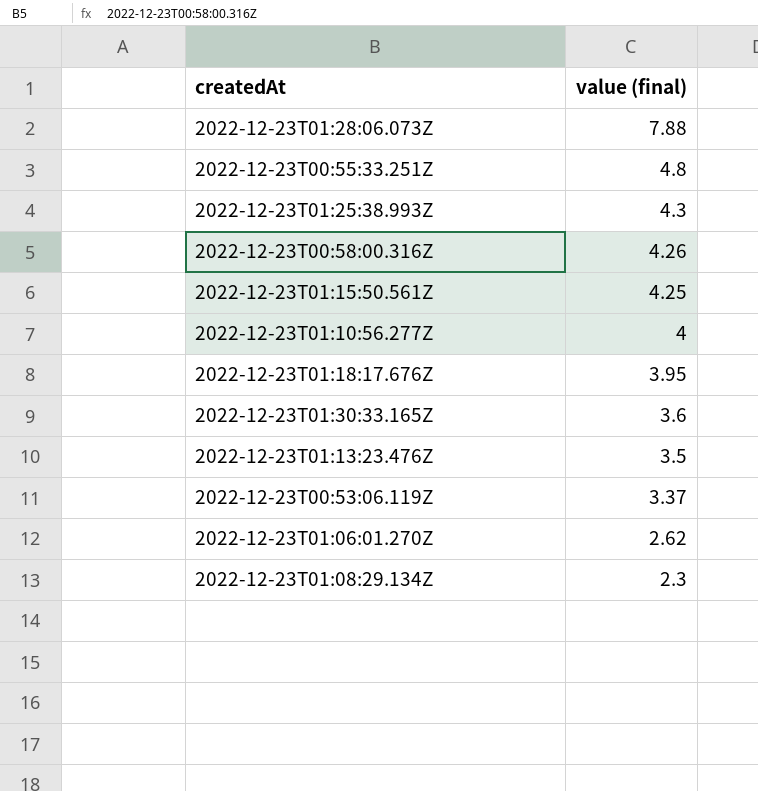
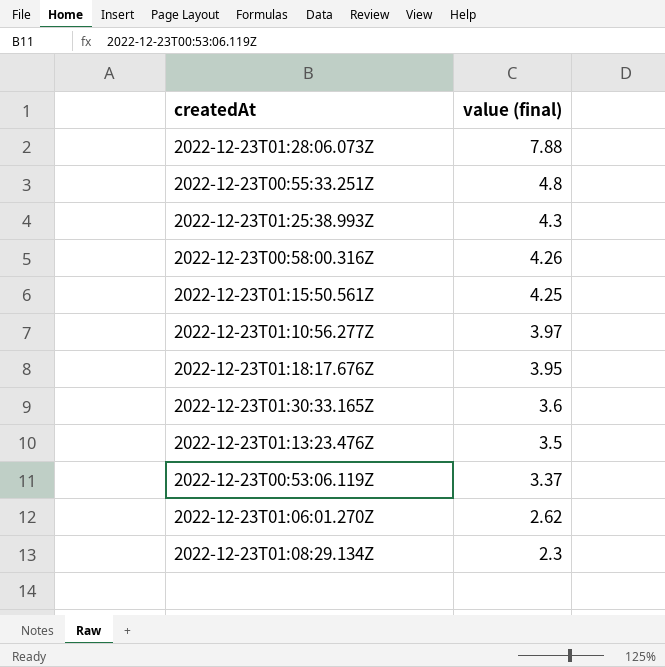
2022-12-23T01:10:56.277Z | value (final): 4 -> 3.97

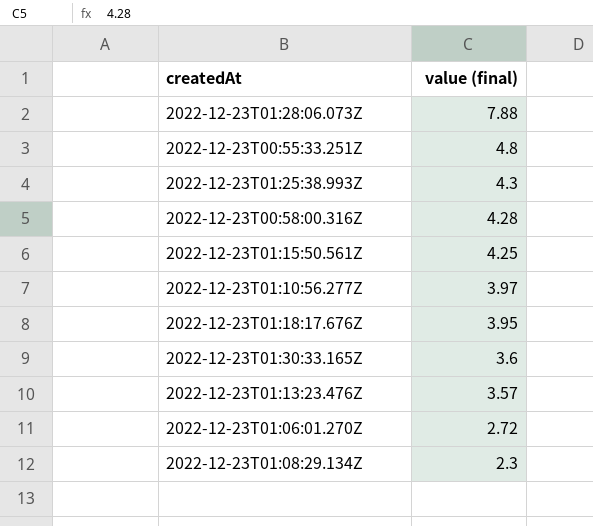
row 2022-12-23T00:53:06.119Z: 3.37 -> none
2022-12-23T00:58:00.316Z | value (final): 4.26 -> 4.28
2022-12-23T01:13:23.476Z | value (final): 3.5 -> 3.57
2022-12-23T01:06:01.270Z | value (final): 2.62 -> 2.72

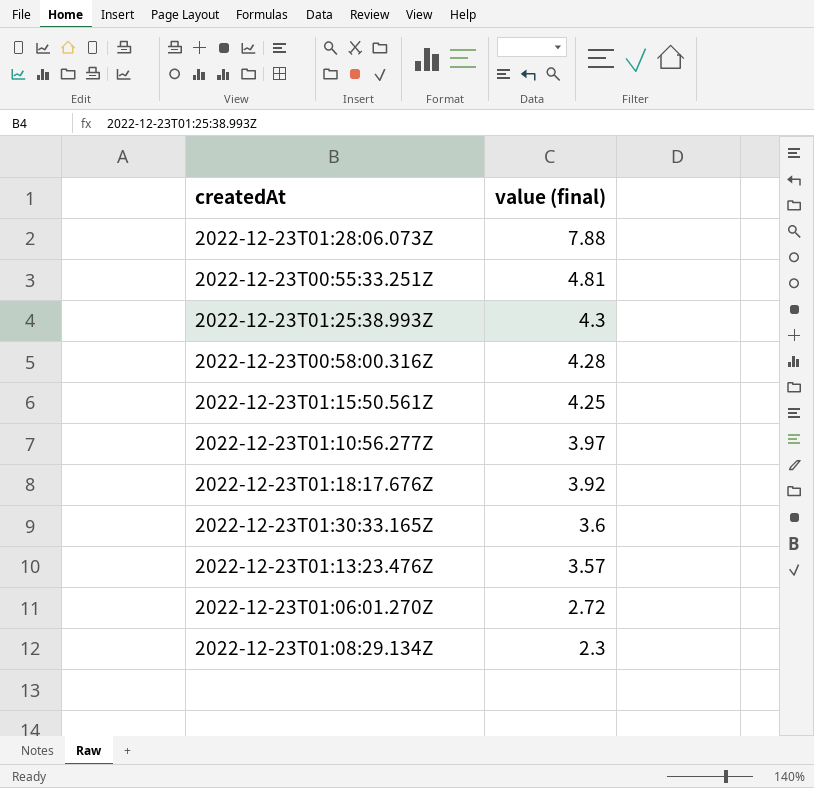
2022-12-23T00:55:33.251Z | value (final): 4.8 -> 4.81
2022-12-23T01:18:17.676Z | value (final): 3.95 -> 3.92

